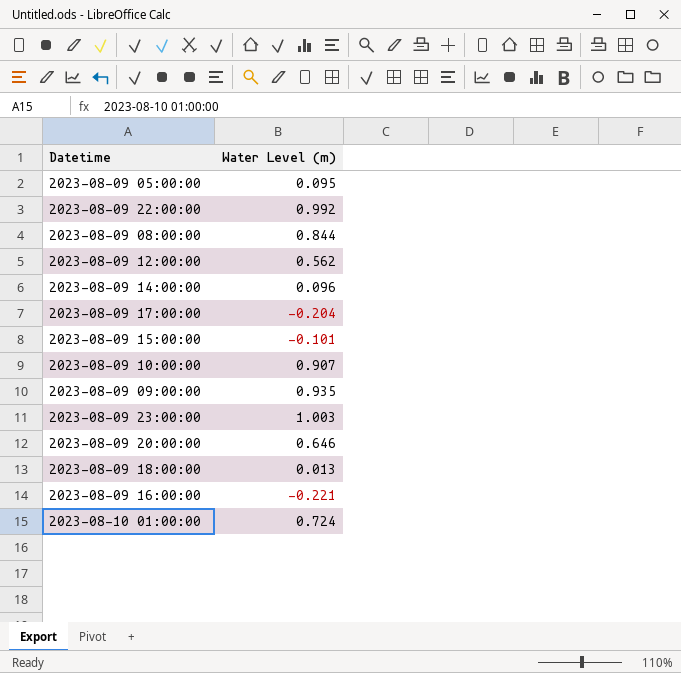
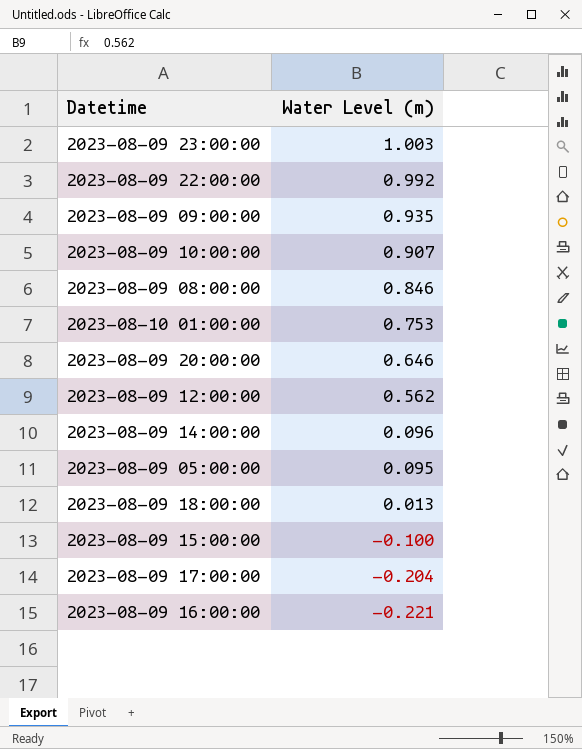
row order: none -> Water Level (m) descending
2023-08-09 08:00:00 | Water Level (m): 0.844 -> 0.846
2023-08-10 01:00:00 | Water Level (m): 0.724 -> 0.753
2023-08-09 15:00:00 | Water Level (m): -0.101 -> -0.100

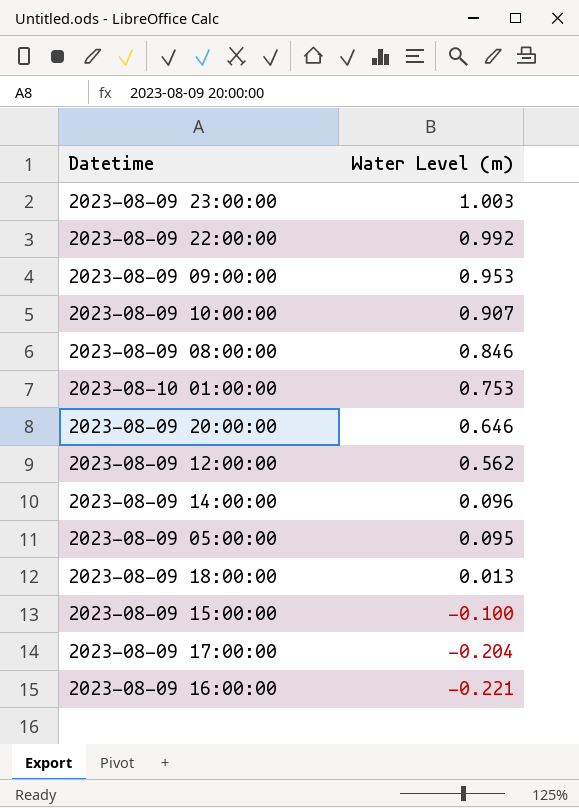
2023-08-09 09:00:00 | Water Level (m): 0.935 -> 0.953

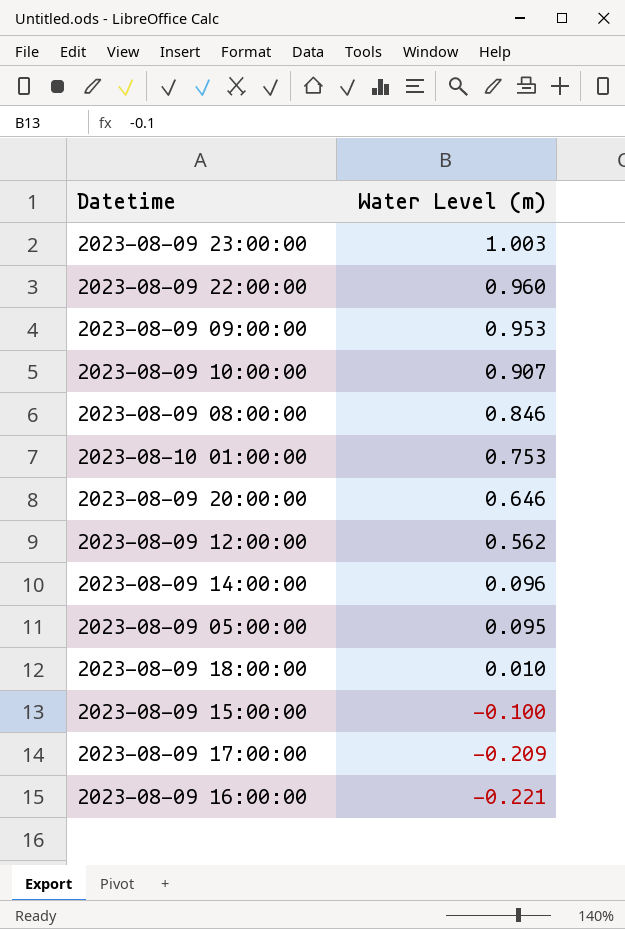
2023-08-09 22:00:00 | Water Level (m): 0.992 -> 0.960
2023-08-09 18:00:00 | Water Level (m): 0.013 -> 0.010
2023-08-09 17:00:00 | Water Level (m): -0.204 -> -0.209

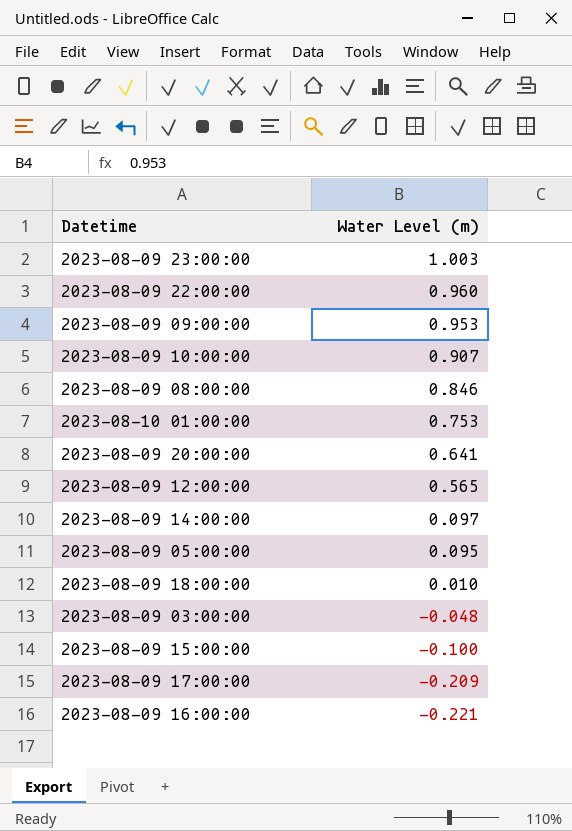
2023-08-09 20:00:00 | Water Level (m): 0.646 -> 0.641
2023-08-09 12:00:00 | Water Level (m): 0.562 -> 0.565
2023-08-09 14:00:00 | Water Level (m): 0.096 -> 0.097
row 2023-08-09 03:00:00: none -> -0.048

